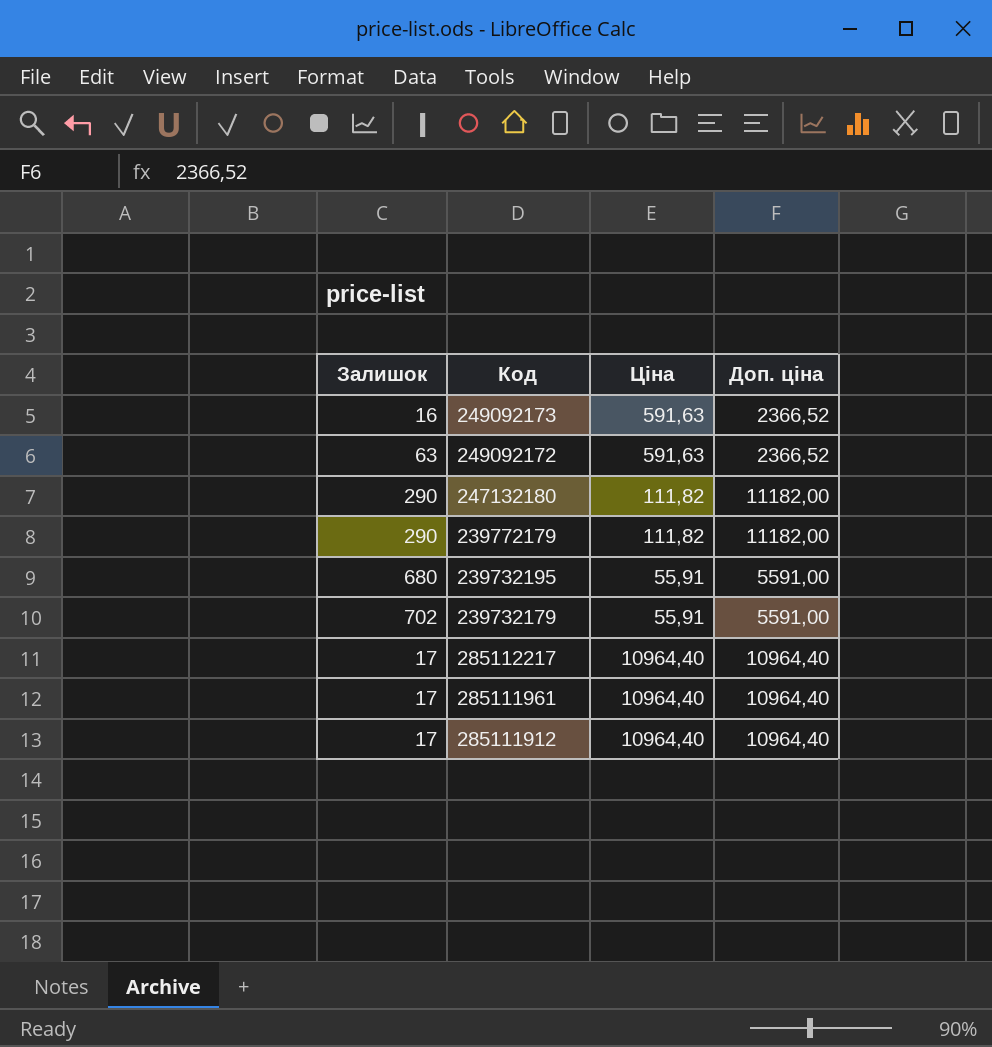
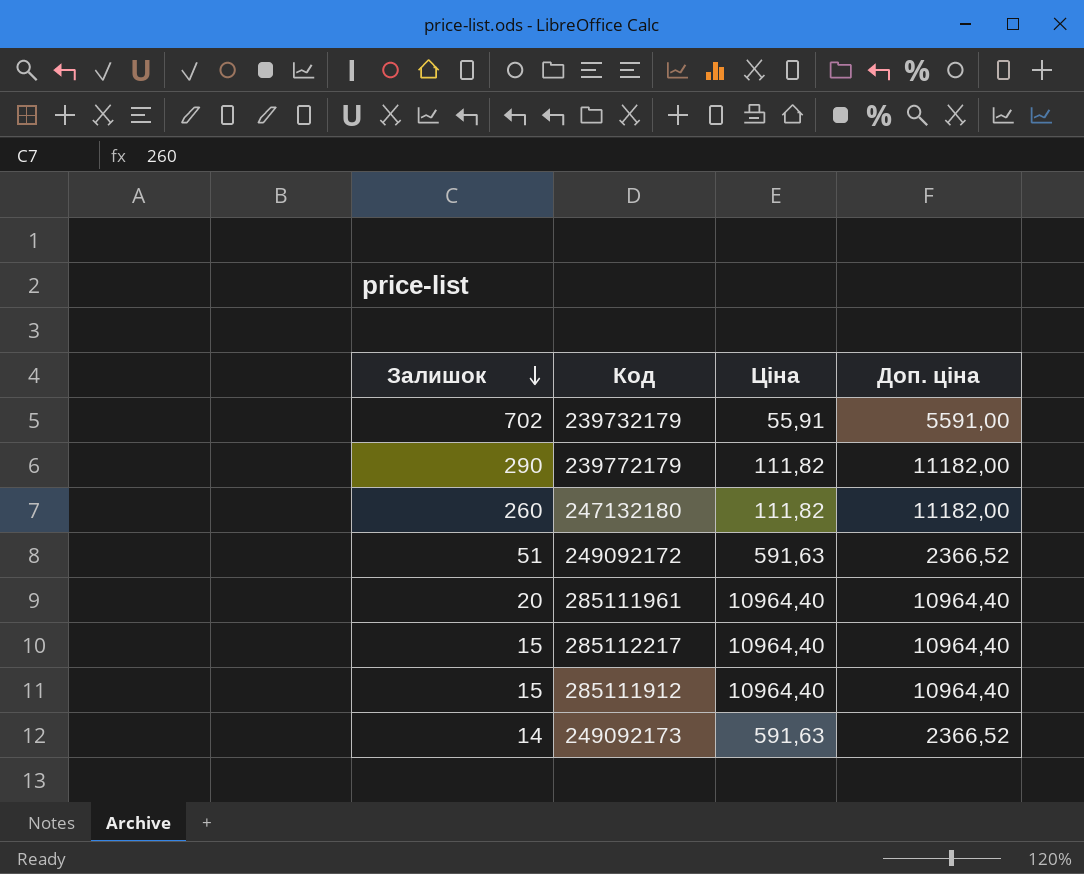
row order: none -> Залишок descending
row 239732195: 680 | 55,91 | 5591,00 -> none
247132180 | Залишок: 290 -> 260
249092172 | Залишок: 63 -> 51
285111961 | Залишок: 17 -> 20
285112217 | Залишок: 17 -> 15
285111912 | Залишок: 17 -> 15
249092173 | Залишок: 16 -> 14

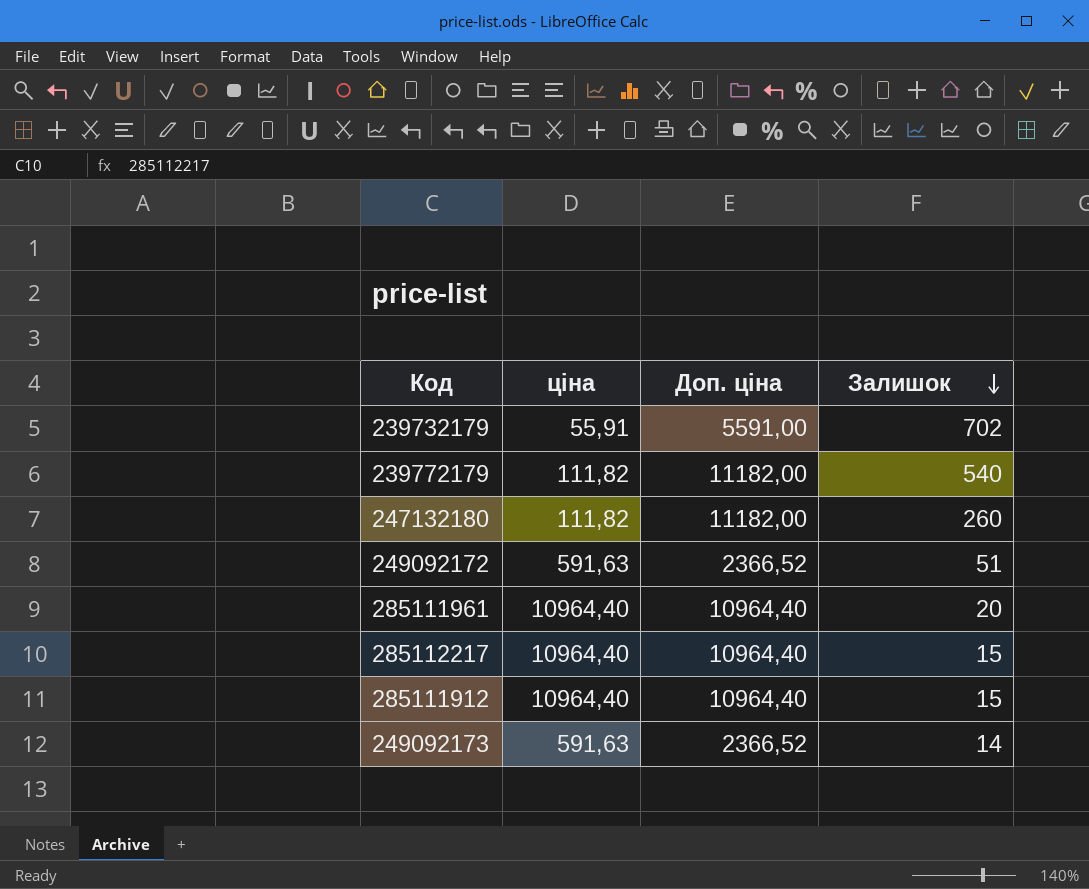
column name: Ціна -> ціна
column Залишок | position: 1 -> 4
239772179 | Залишок: 290 -> 540

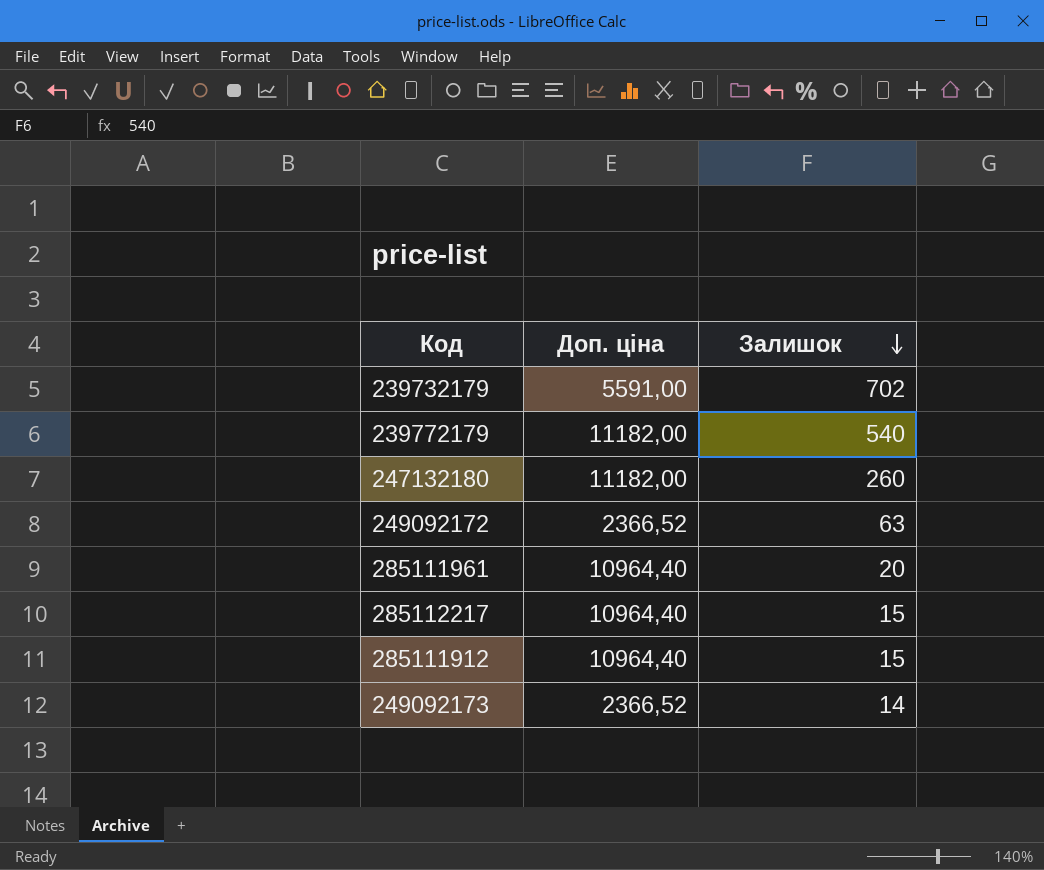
column ціна | position: 2 -> none
249092172 | Залишок: 51 -> 63

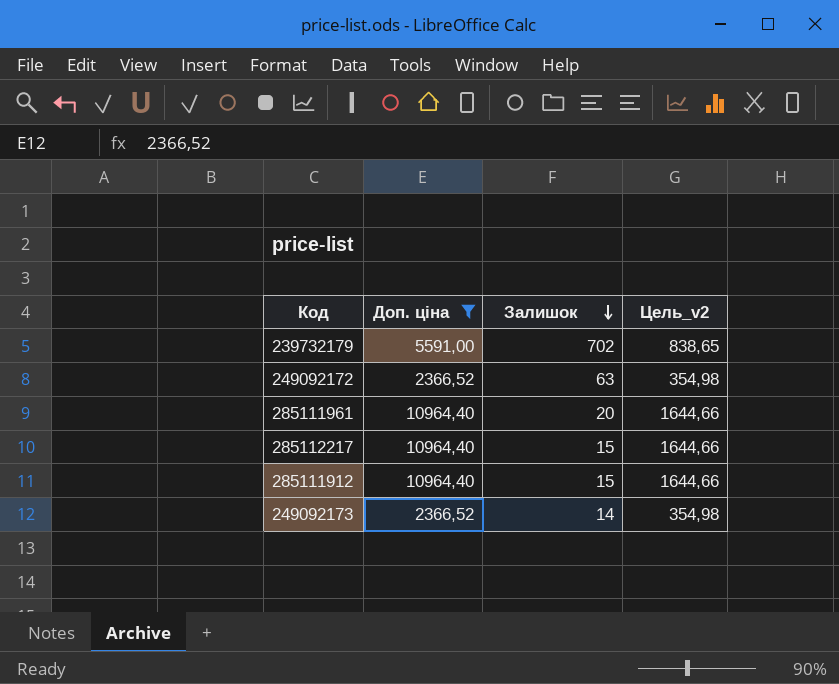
filter: none -> Доп. ціна != 11182,00
column Цель_v2 | formula: none -> [Доп. ціна] * 0,15

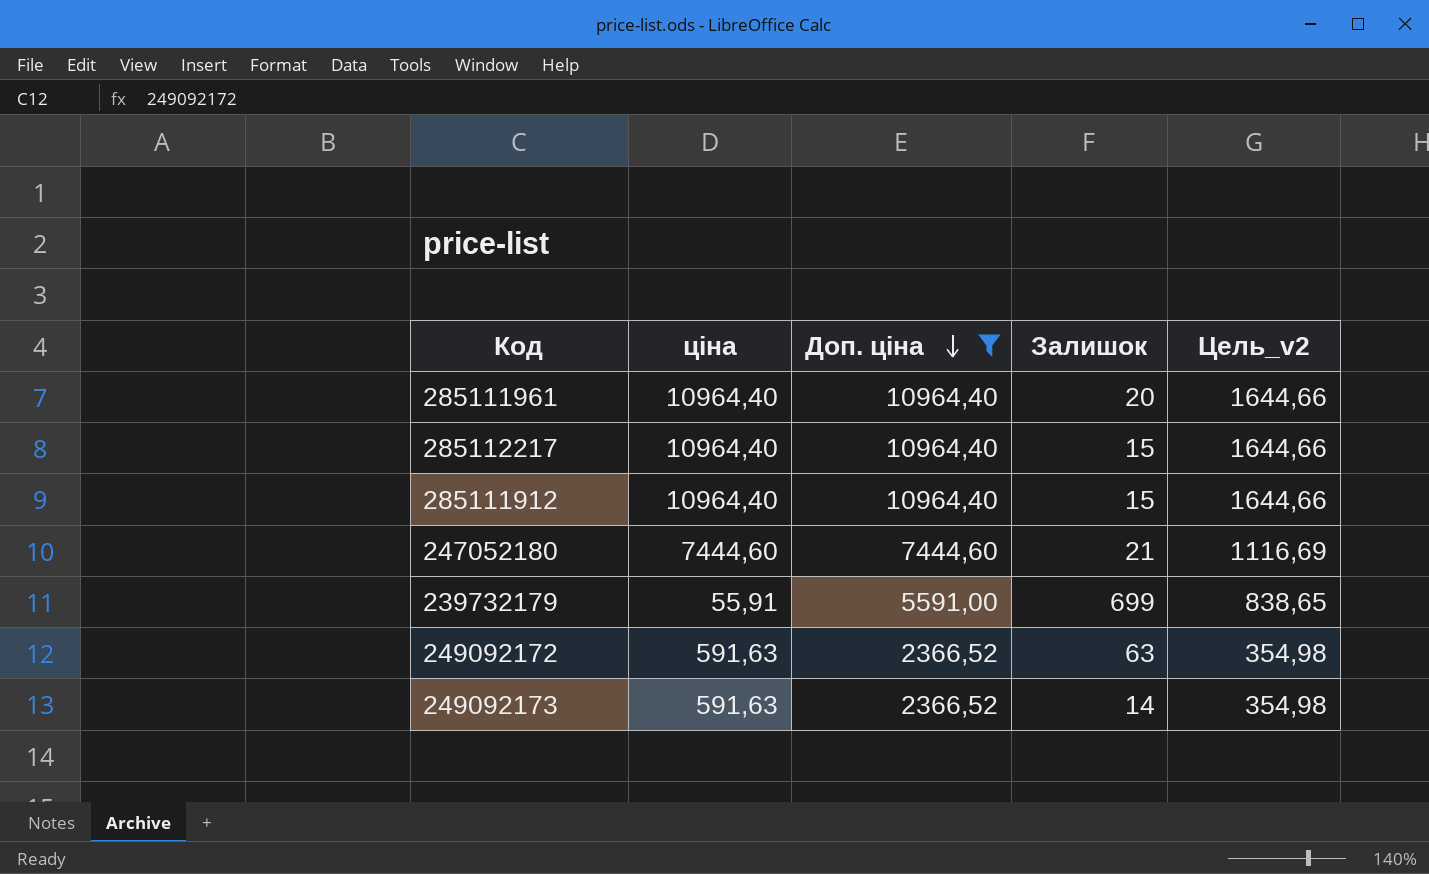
row order: Залишок descending -> Доп. ціна descending
column ціна | position: none -> 2
row 247052180: none -> 7444,60 | 7444,60 | 21 | 1116,69
239732179 | Залишок: 702 -> 699

